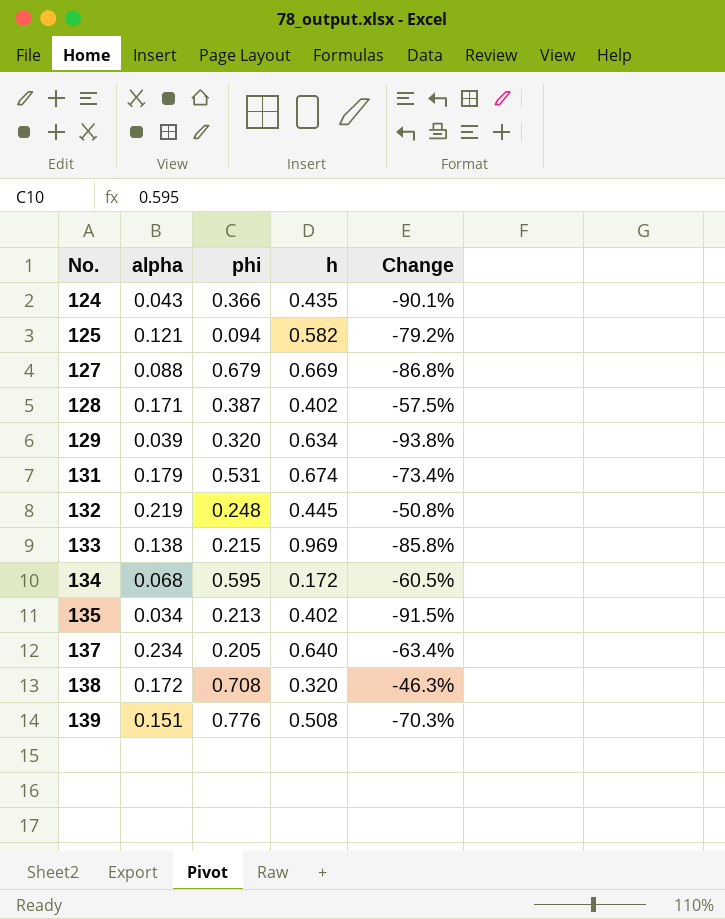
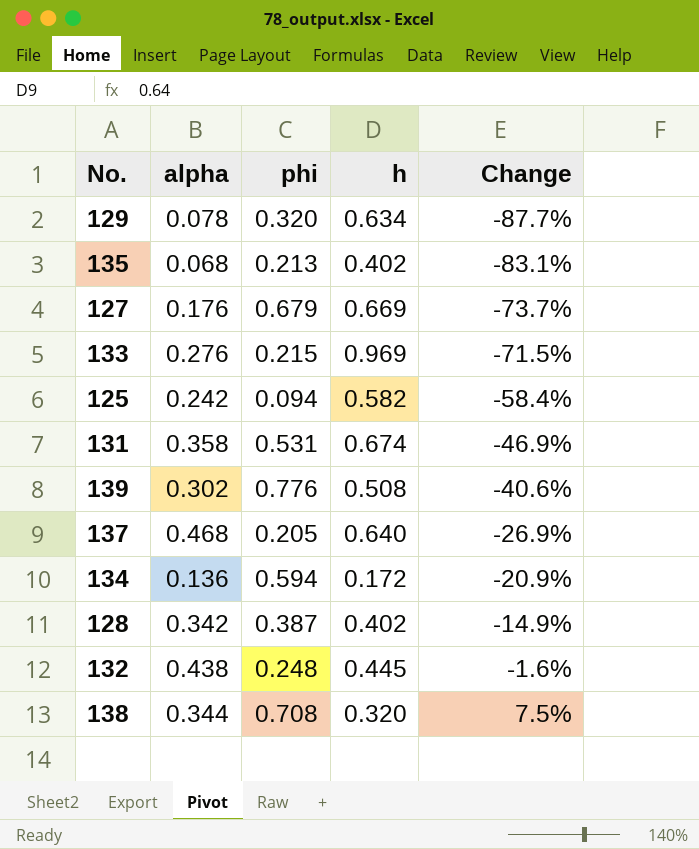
row order: No. ascending -> Change ascending
row 124: 0.043 | 0.366 | 0.435 | -90.1% -> none
129 | alpha: 0.039 -> 0.078
129 | Change: -93.8% -> -87.7%
135 | alpha: 0.034 -> 0.068
135 | Change: -91.5% -> -83.1%
127 | alpha: 0.088 -> 0.176
127 | Change: -86.8% -> -73.7%
133 | alpha: 0.138 -> 0.276
133 | Change: -85.8% -> -71.5%
125 | alpha: 0.121 -> 0.242
125 | Change: -79.2% -> -58.4%
131 | alpha: 0.179 -> 0.358
131 | Change: -73.4% -> -46.9%
139 | alpha: 0.151 -> 0.302
139 | Change: -70.3% -> -40.6%
137 | alpha: 0.234 -> 0.468
137 | Change: -63.4% -> -26.9%
134 | alpha: 0.068 -> 0.136
134 | phi: 0.595 -> 0.594
134 | Change: -60.5% -> -20.9%
128 | alpha: 0.171 -> 0.342
128 | Change: -57.5% -> -14.9%
132 | alpha: 0.219 -> 0.438
132 | Change: -50.8% -> -1.6%
138 | alpha: 0.172 -> 0.344
138 | Change: -46.3% -> 7.5%

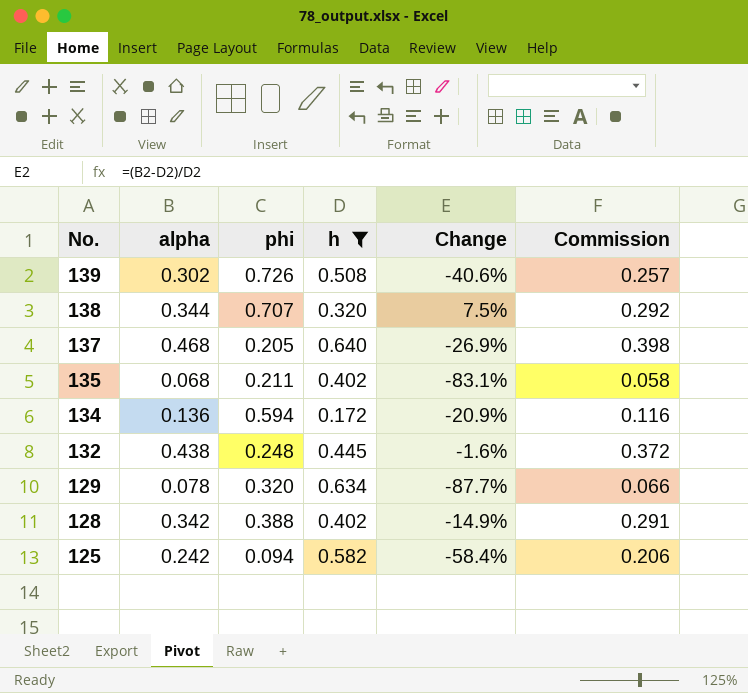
filter: none -> h <= 0.640
row order: Change ascending -> No. descending
column Commission | formula: none -> [alpha] * 0.85
139 | phi: 0.776 -> 0.726
138 | phi: 0.708 -> 0.707
135 | phi: 0.213 -> 0.211
128 | phi: 0.387 -> 0.388

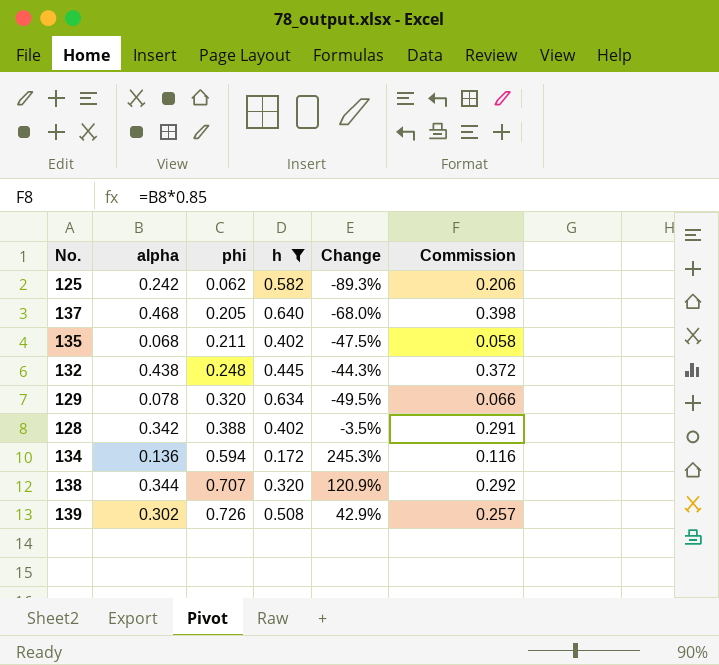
row order: No. descending -> phi ascending
column Change | formula: ([alpha] - [h]) / [h] -> ([phi] - [h]) / [h]
125 | phi: 0.094 -> 0.062

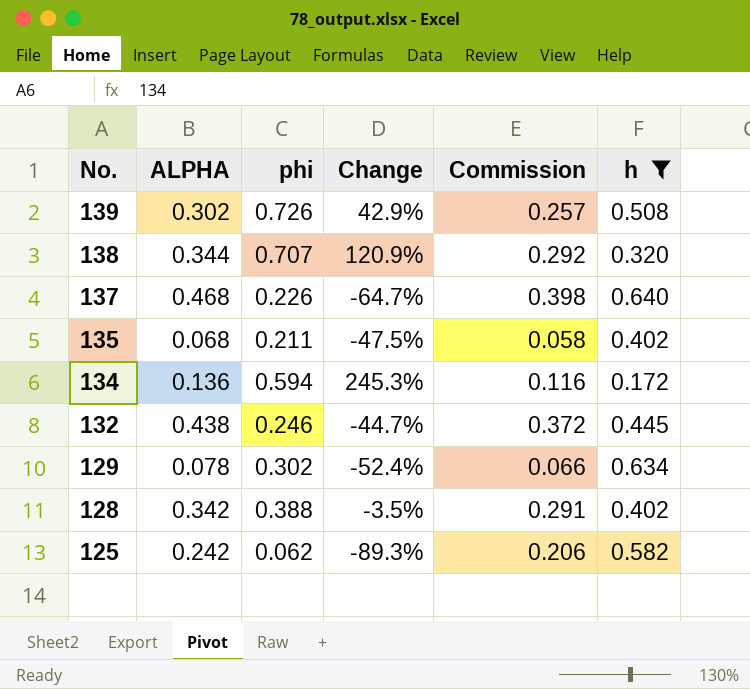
row order: phi ascending -> No. descending
column name: alpha -> ALPHA
column h | position: 4 -> 6
137 | phi: 0.205 -> 0.226
137 | Change: -68.0% -> -64.7%
132 | phi: 0.248 -> 0.246
132 | Change: -44.3% -> -44.7%
129 | phi: 0.320 -> 0.302
129 | Change: -49.5% -> -52.4%

